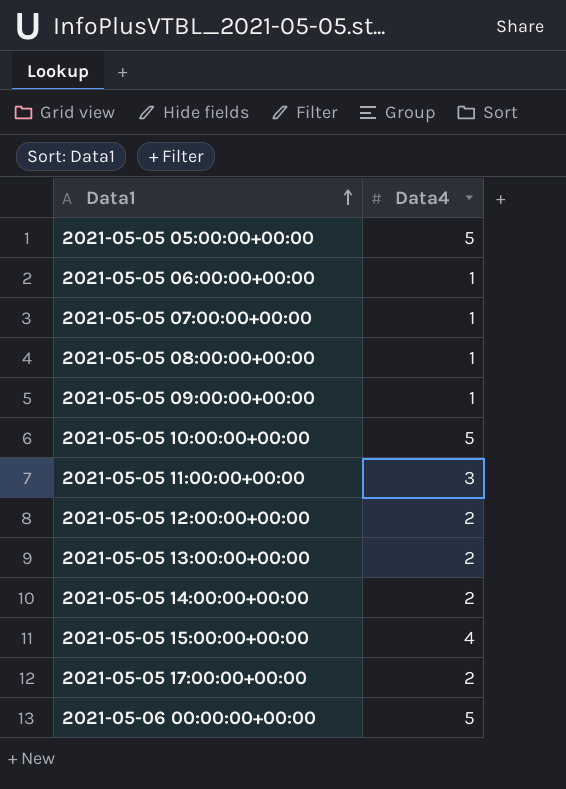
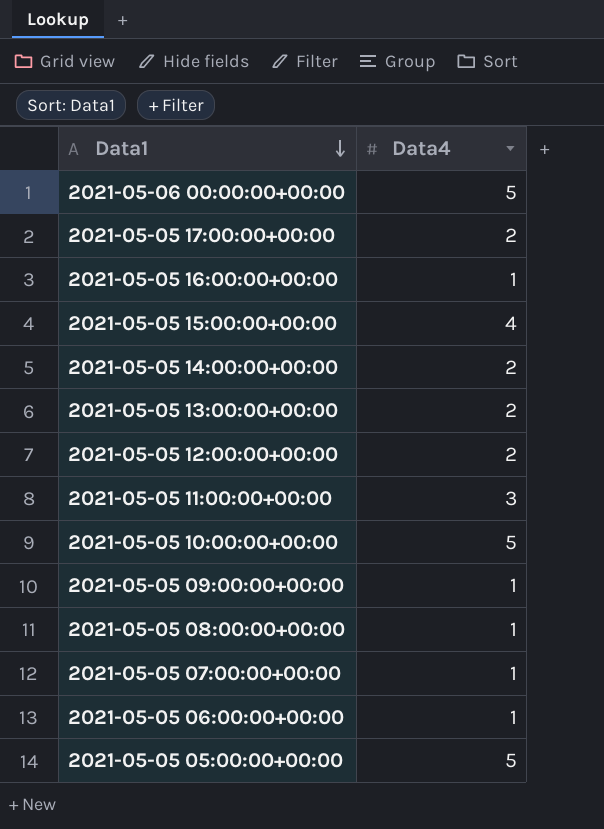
row order: Data1 ascending -> Data1 descending
row 2021-05-05 16:00:00+00:00: none -> 1

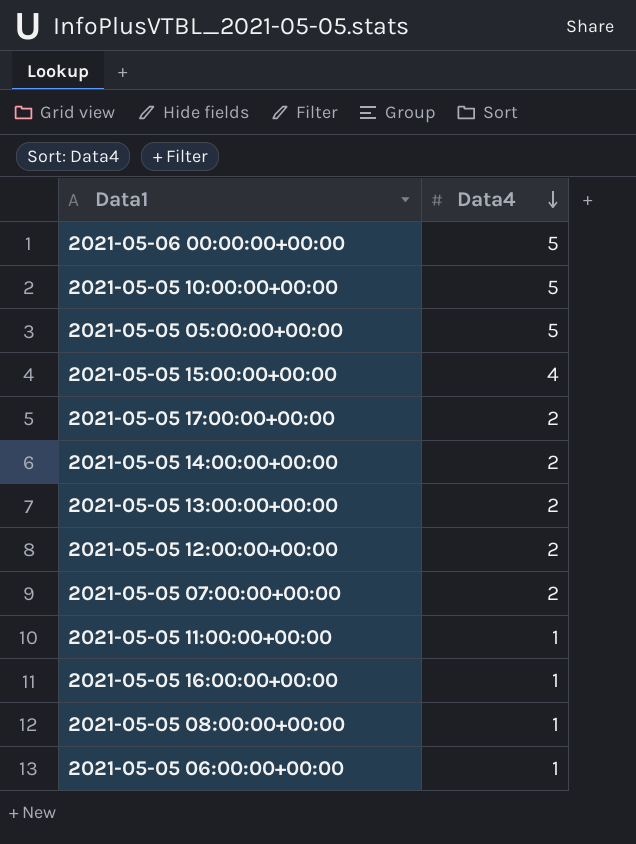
row order: Data1 descending -> Data4 descending
row 2021-05-05 09:00:00+00:00: 1 -> none
2021-05-05 07:00:00+00:00 | Data4: 1 -> 2
2021-05-05 11:00:00+00:00 | Data4: 3 -> 1

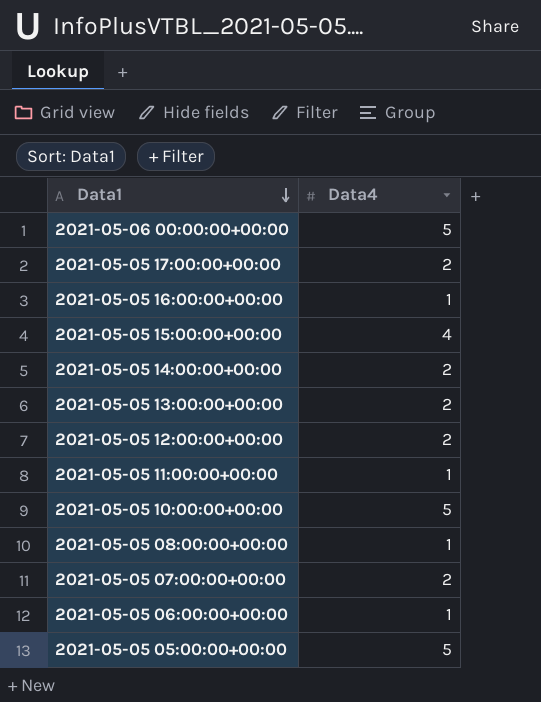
row order: Data4 descending -> Data1 descending

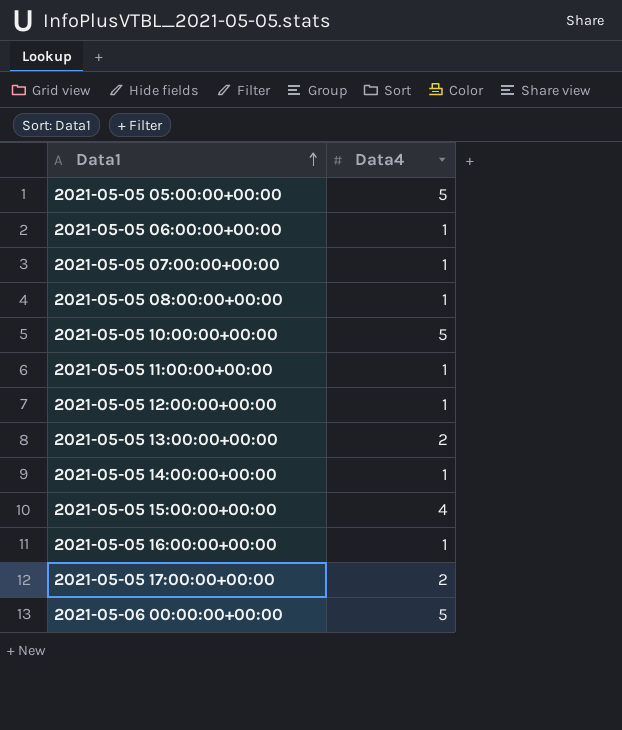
row order: Data1 descending -> Data1 ascending
2021-05-05 07:00:00+00:00 | Data4: 2 -> 1
2021-05-05 12:00:00+00:00 | Data4: 2 -> 1
2021-05-05 14:00:00+00:00 | Data4: 2 -> 1

